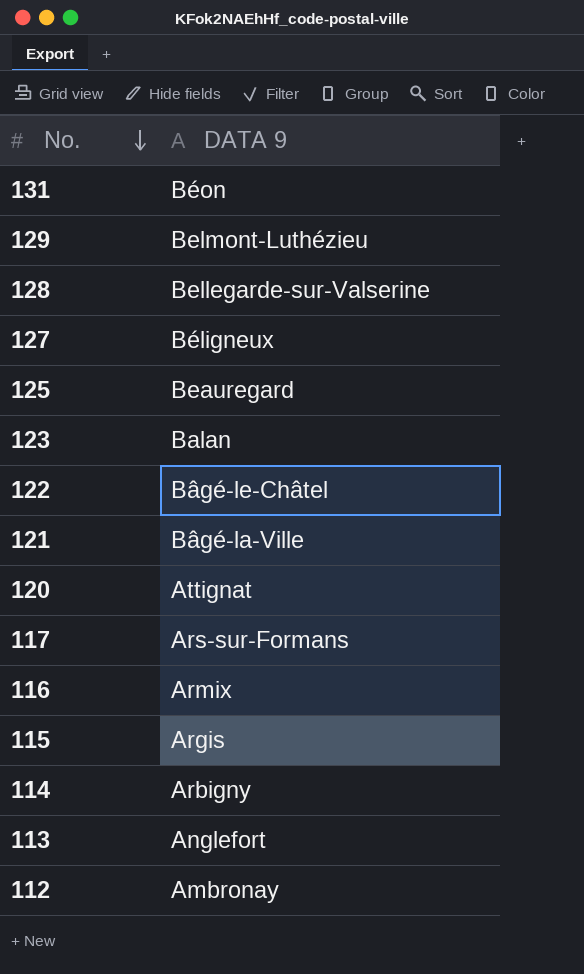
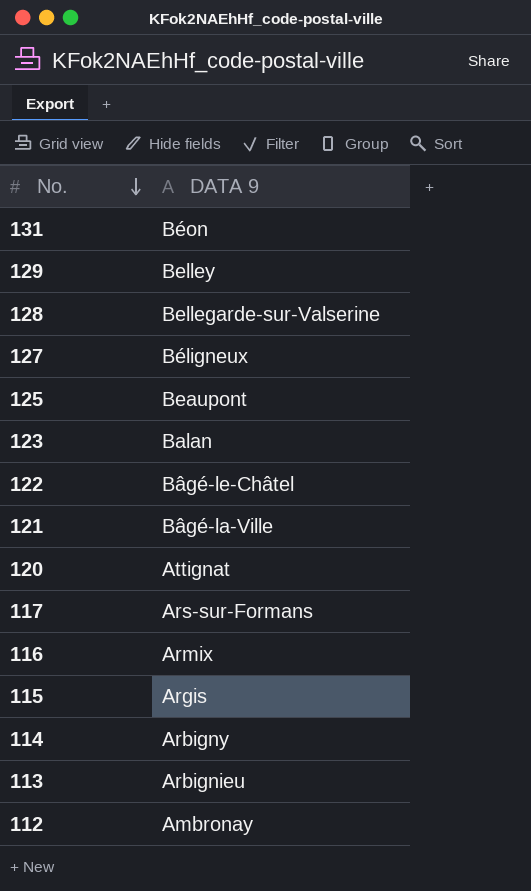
129 | DATA 9: Belmont-Luthézieu -> Belley
125 | DATA 9: Beauregard -> Beaupont
113 | DATA 9: Anglefort -> Arbignieu

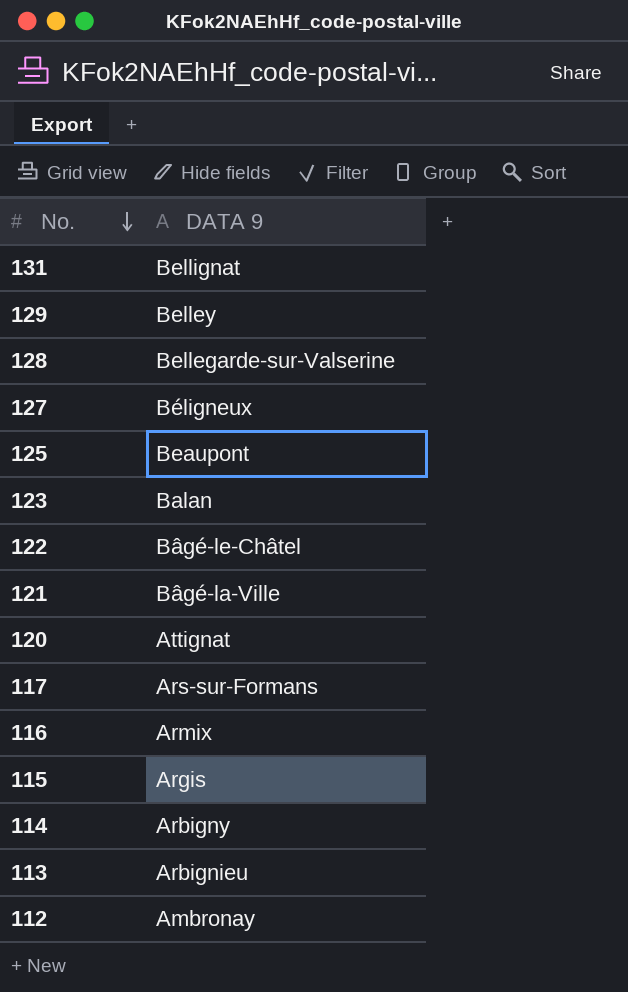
131 | DATA 9: Béon -> Bellignat

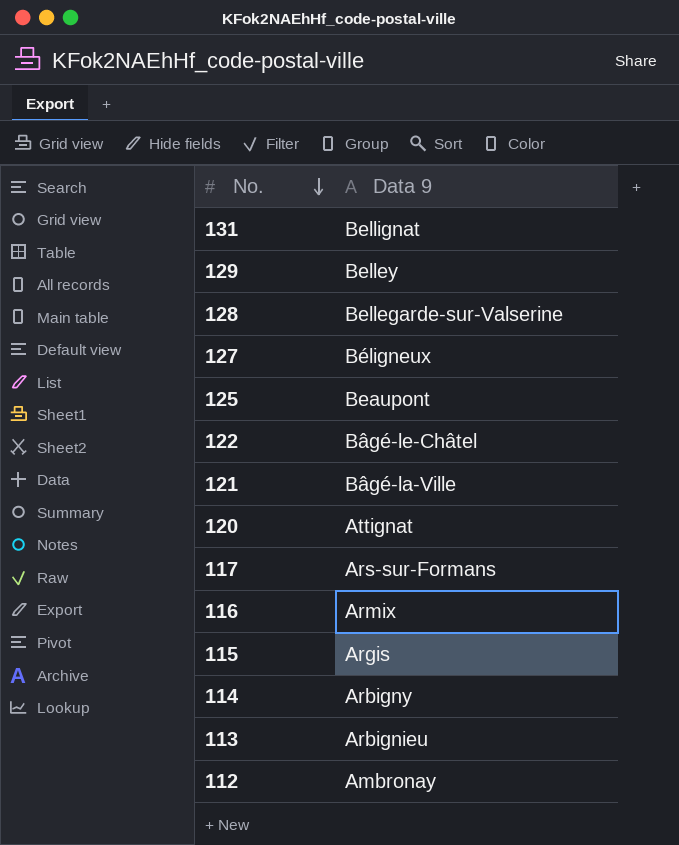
column name: DATA 9 -> Data 9
row 123: Balan -> none

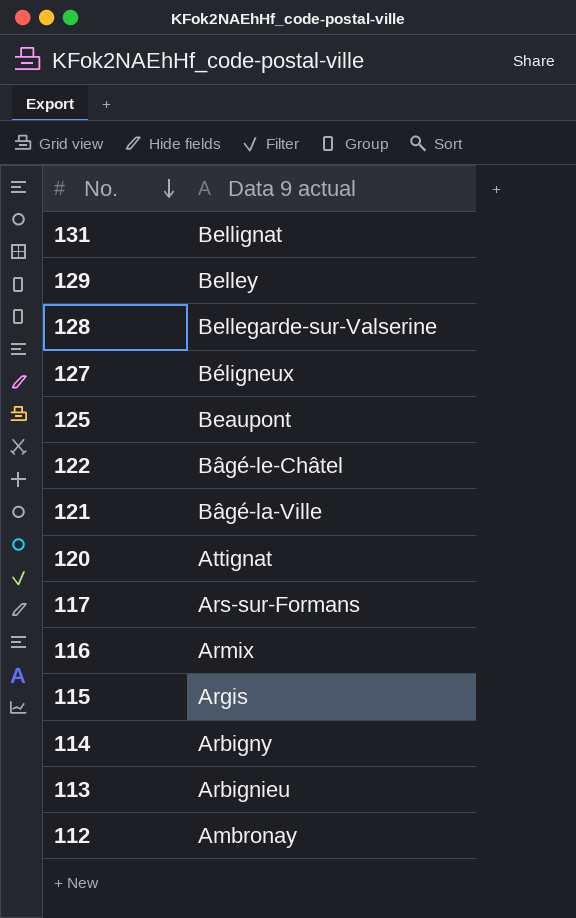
column name: Data 9 -> Data 9 actual

